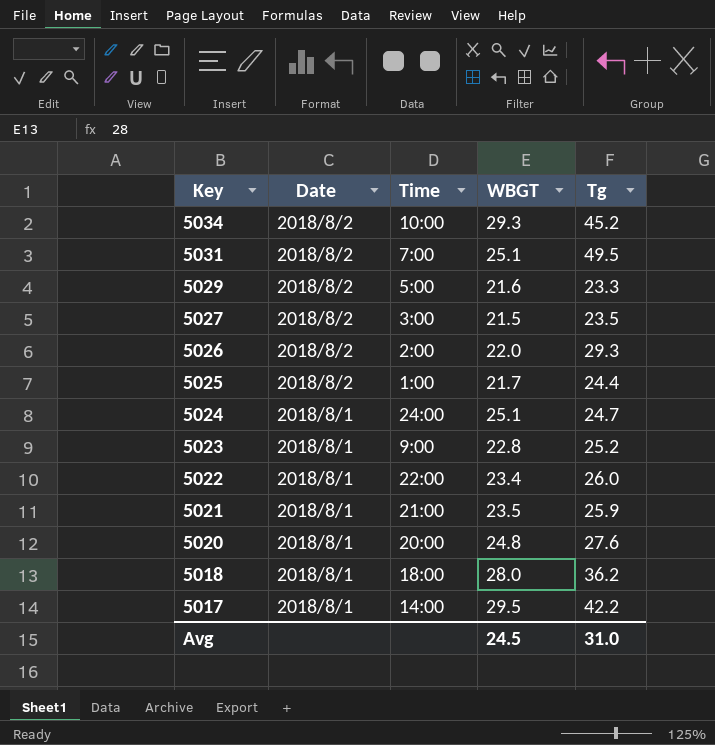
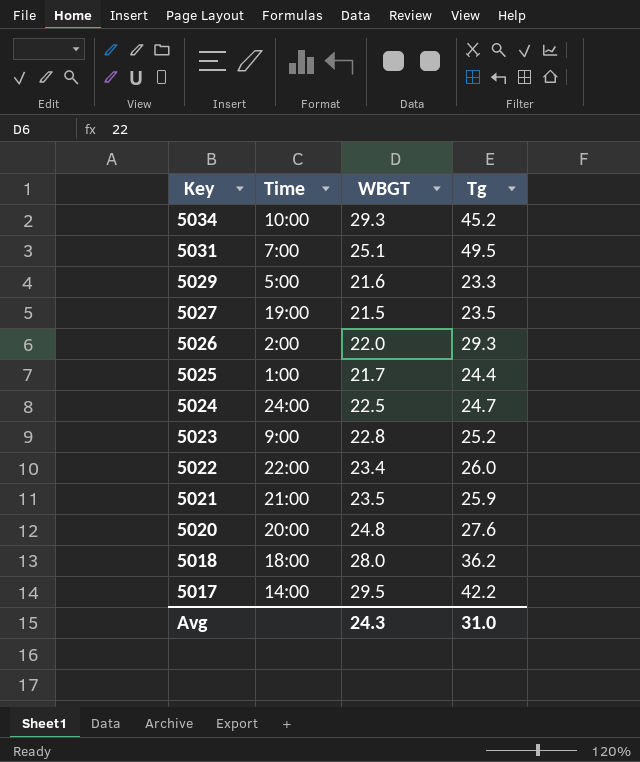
column Date | position: 2 -> none
5027 | Time: 3:00 -> 19:00
5024 | WBGT: 25.1 -> 22.5
Avg | WBGT: 24.5 -> 24.3

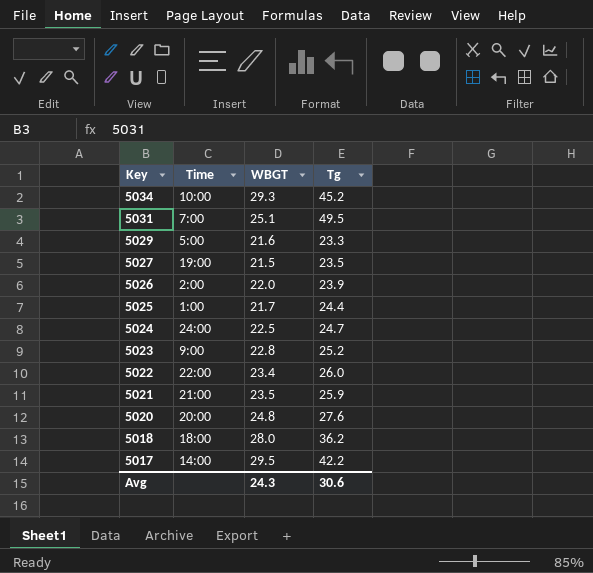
5026 | Tg: 29.3 -> 23.9
Avg | Tg: 31.0 -> 30.6

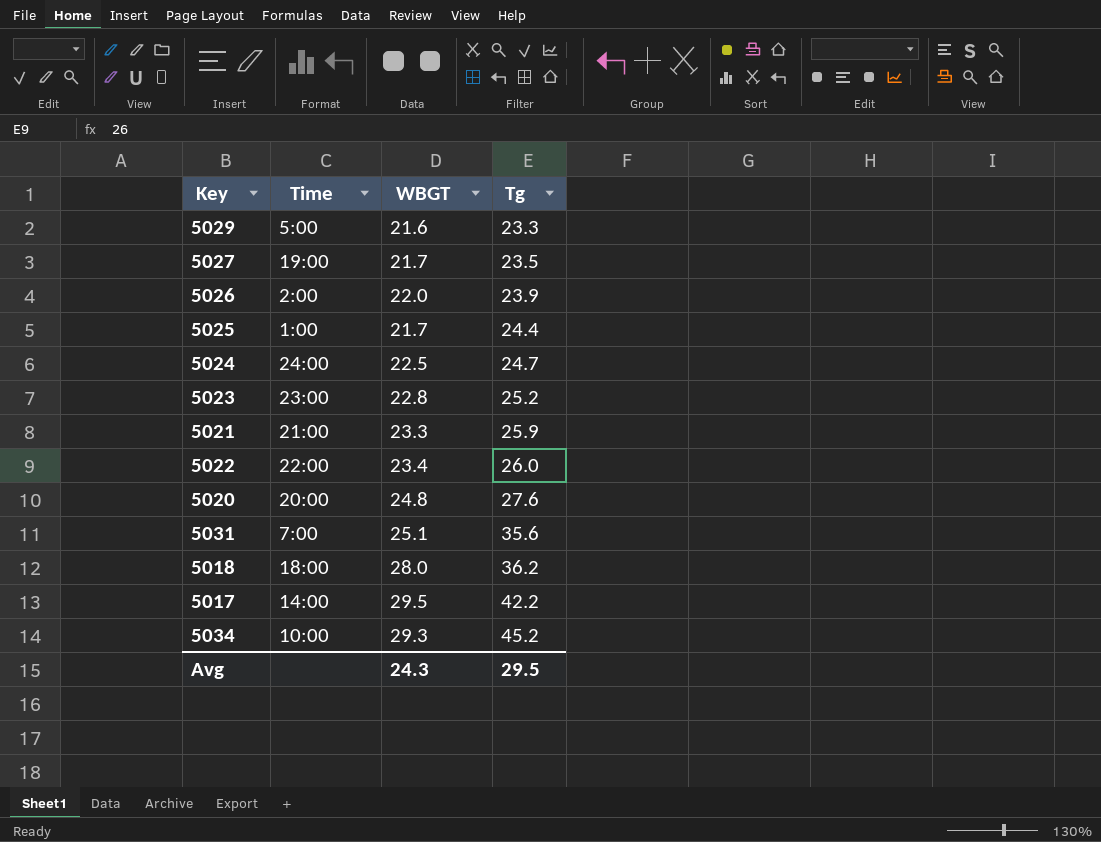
row order: Key descending -> Tg ascending
5027 | WBGT: 21.5 -> 21.7
5023 | Time: 9:00 -> 23:00
5021 | WBGT: 23.5 -> 23.3
5031 | Tg: 49.5 -> 35.6
Avg | Tg: 30.6 -> 29.5

